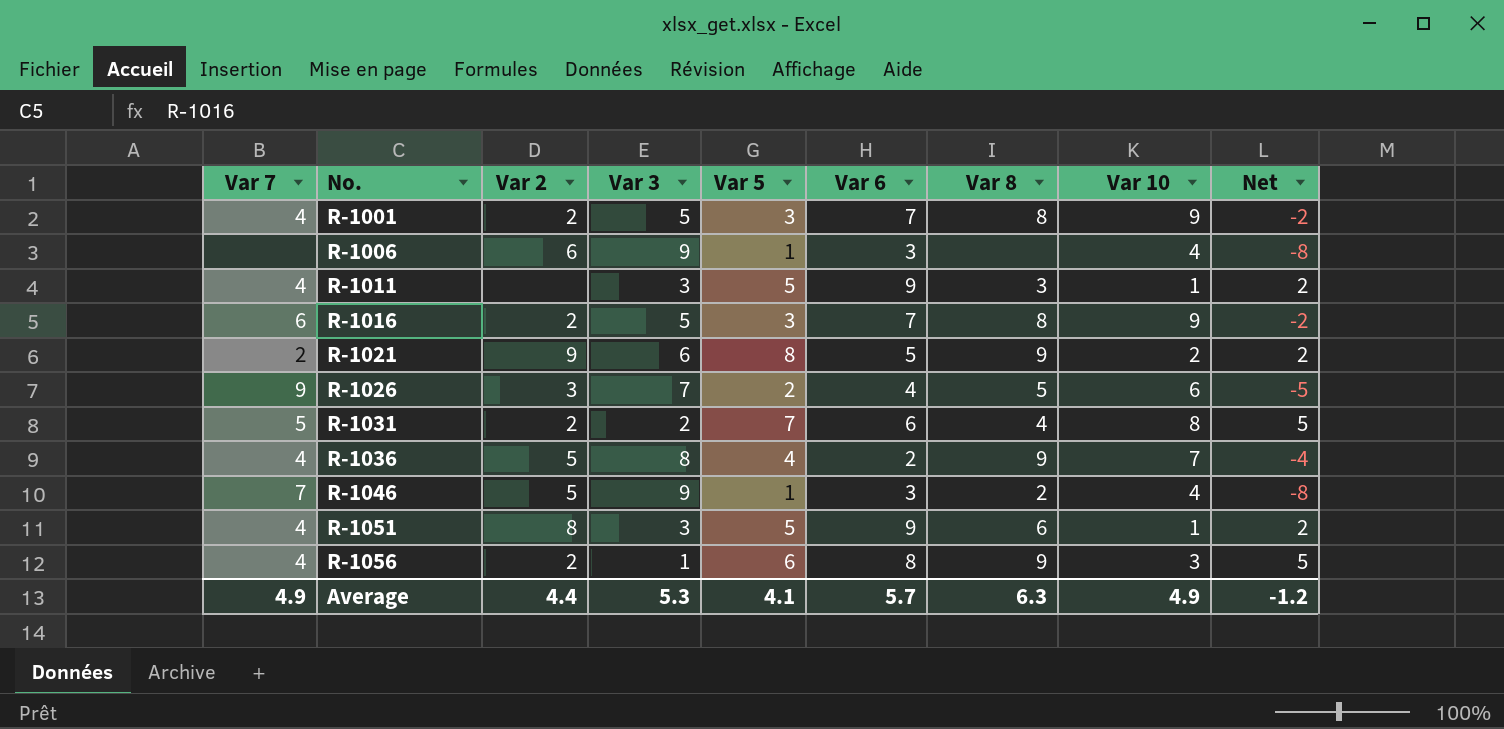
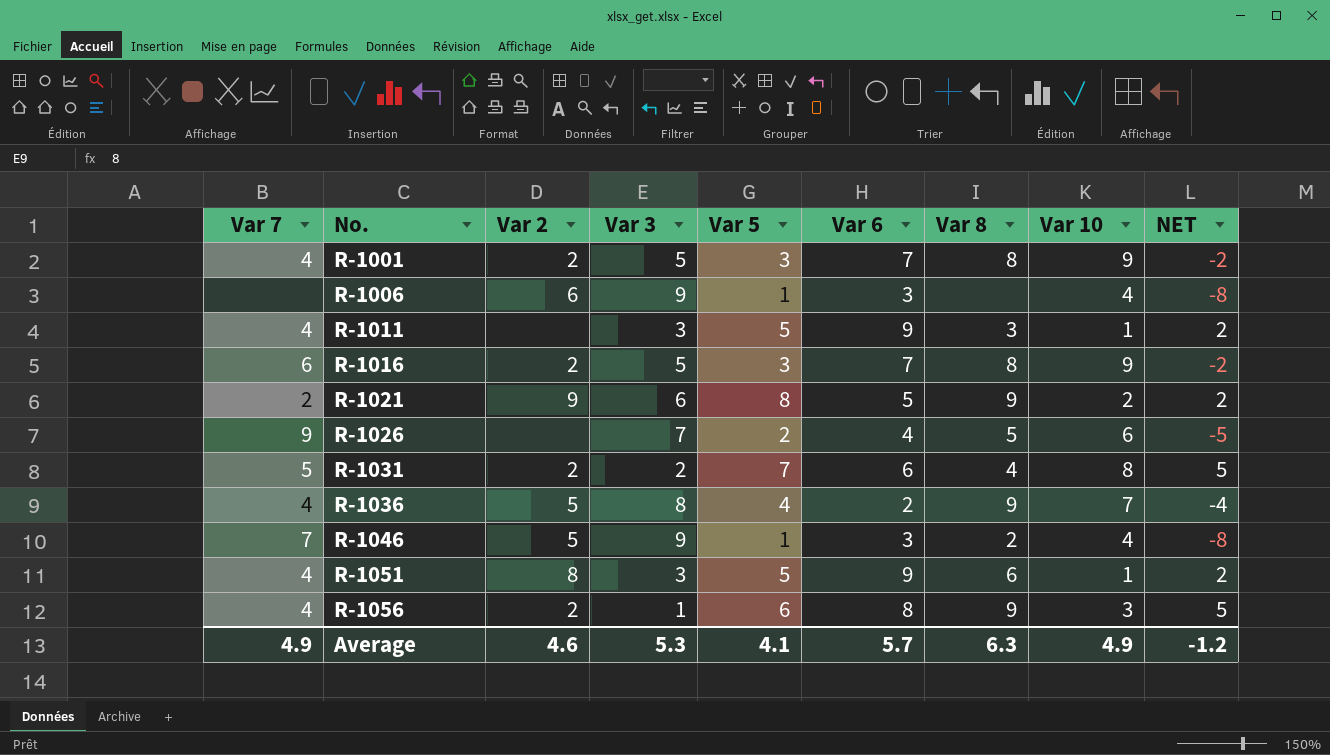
column name: Net -> NET
R-1026 | Var 2: 3 -> none
Average | Var 2: 4.4 -> 4.6

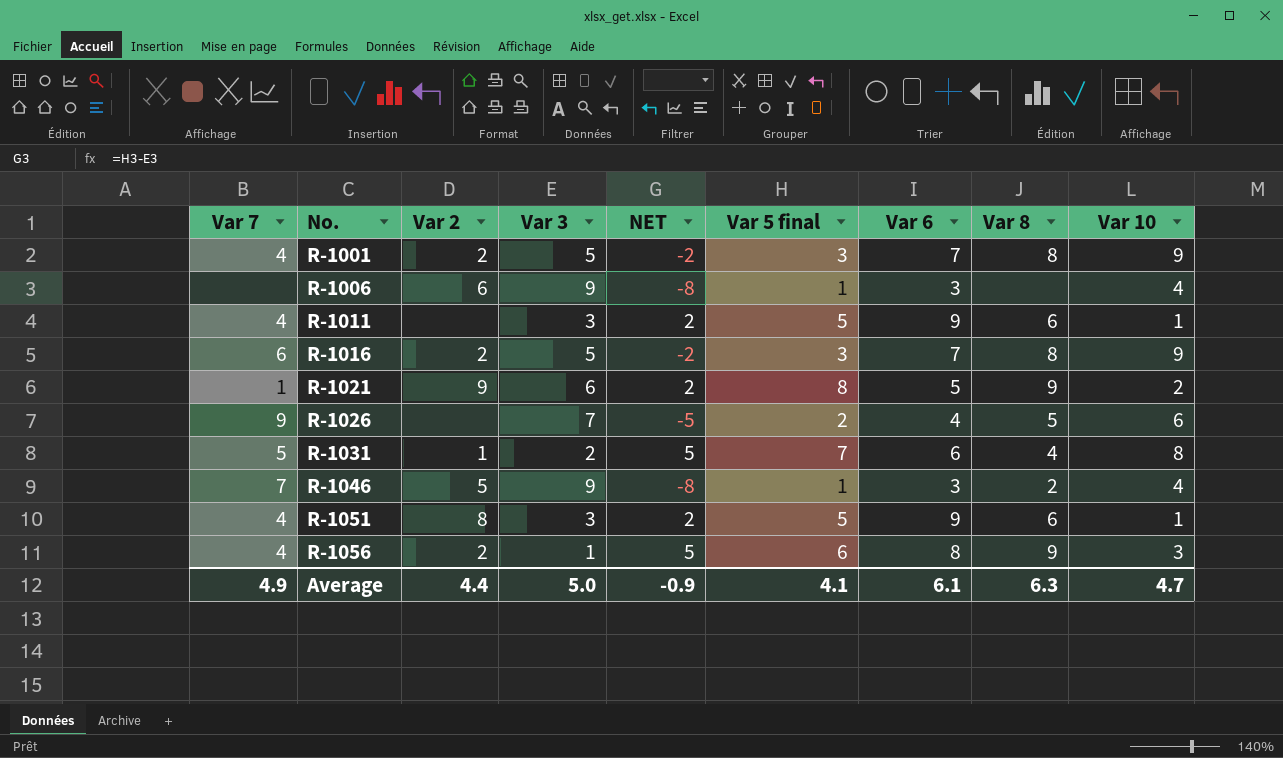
column NET | position: 9 -> 5
column name: Var 5 -> Var 5 final
row R-1036: 4 | 5 | 8 | 4 | 2 | 9 | 7 | -4 -> none
R-1011 | Var 8: 3 -> 6
R-1021 | Var 7: 2 -> 1
R-1031 | Var 2: 2 -> 1
Average | Var 2: 4.6 -> 4.4
Average | Var 3: 5.3 -> 5.0
Average | NET: -1.2 -> -0.9
Average | Var 6: 5.7 -> 6.1
Average | Var 10: 4.9 -> 4.7

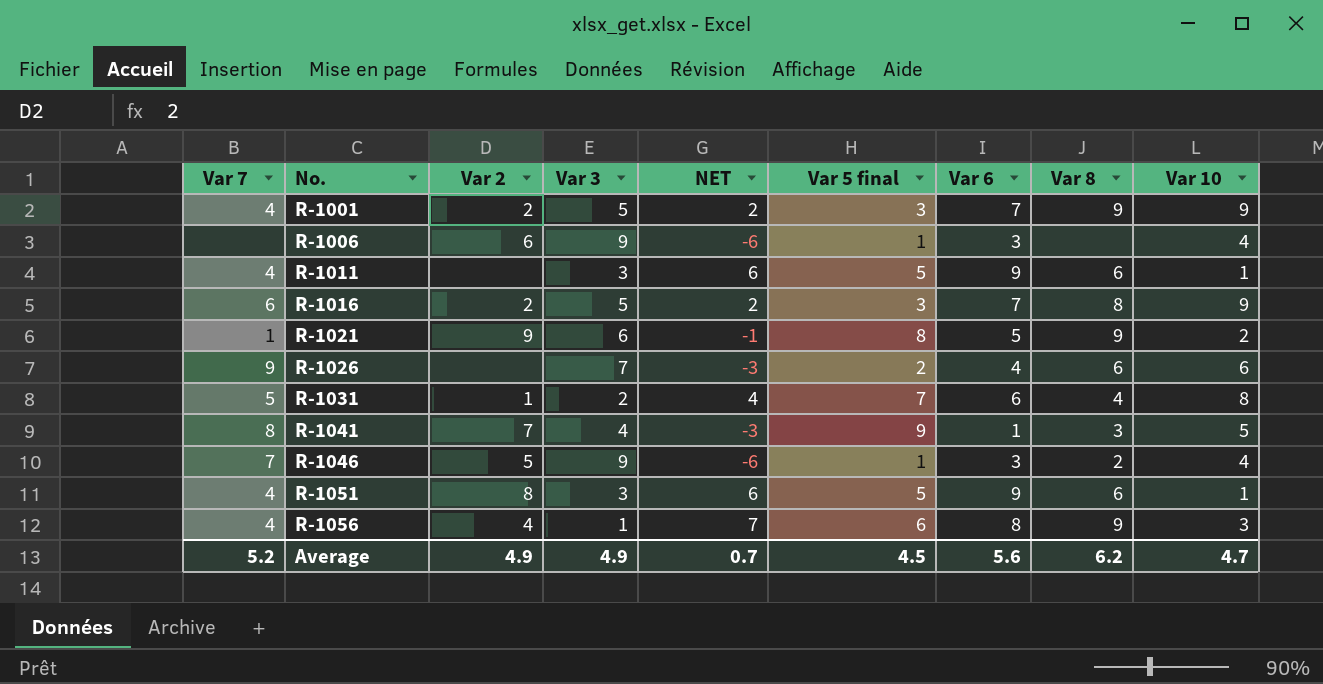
column NET | formula: [Var 5 final] - [Var 3] -> [Var 6] - [Var 3]
R-1001 | Var 8: 8 -> 9
R-1026 | Var 8: 5 -> 6
row R-1041: none -> 8 | 7 | 4 | -3 | 9 | 1 | 3 | 5
R-1056 | Var 2: 2 -> 4
Average | Var 7: 4.9 -> 5.2
Average | Var 2: 4.4 -> 4.9
Average | Var 3: 5.0 -> 4.9
Average | NET: -0.9 -> 0.7
Average | Var 5 final: 4.1 -> 4.5
Average | Var 6: 6.1 -> 5.6
Average | Var 8: 6.3 -> 6.2

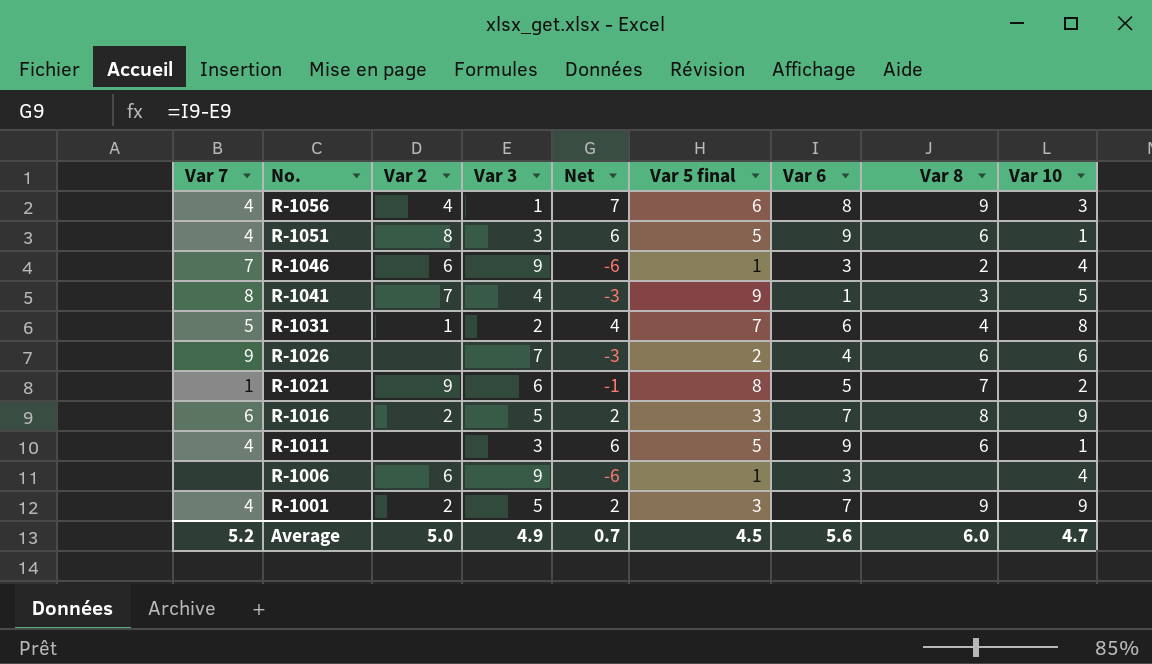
row order: No. ascending -> No. descending
column name: NET -> Net
R-1046 | Var 2: 5 -> 6
R-1021 | Var 8: 9 -> 7
Average | Var 2: 4.9 -> 5.0
Average | Var 8: 6.2 -> 6.0

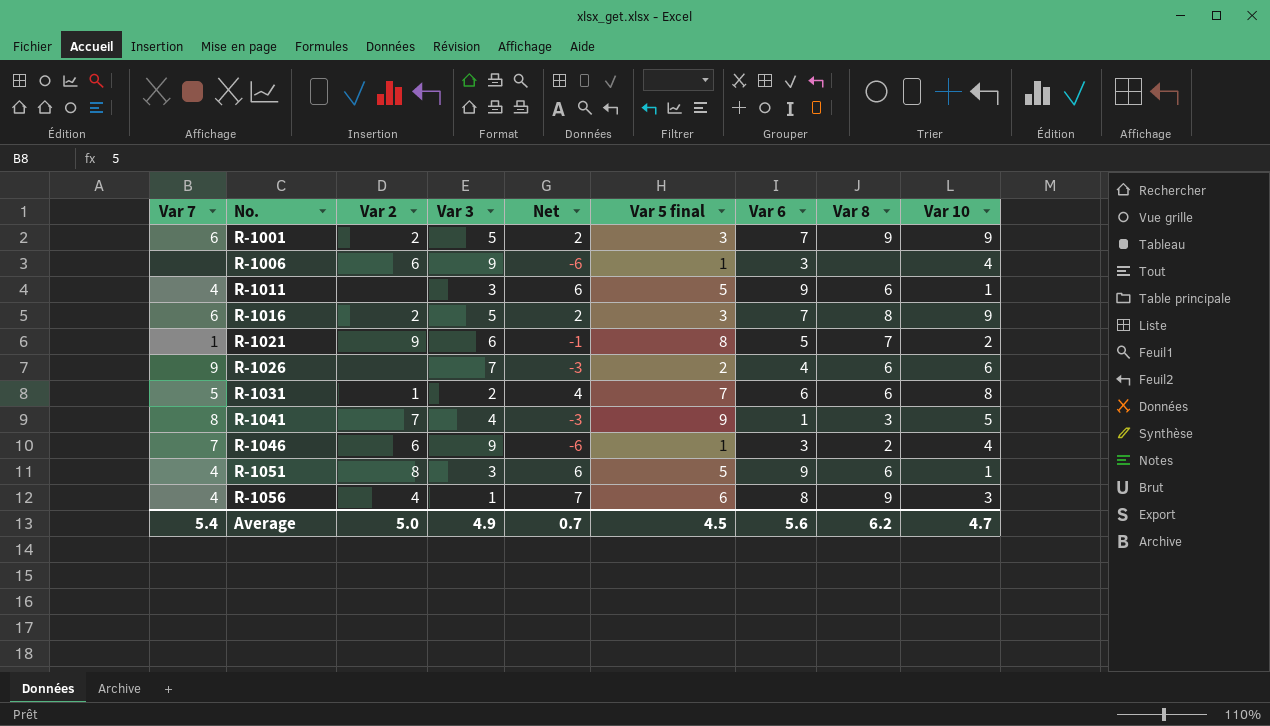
row order: No. descending -> No. ascending
R-1001 | Var 7: 4 -> 6
R-1031 | Var 8: 4 -> 6
Average | Var 7: 5.2 -> 5.4
Average | Var 8: 6.0 -> 6.2

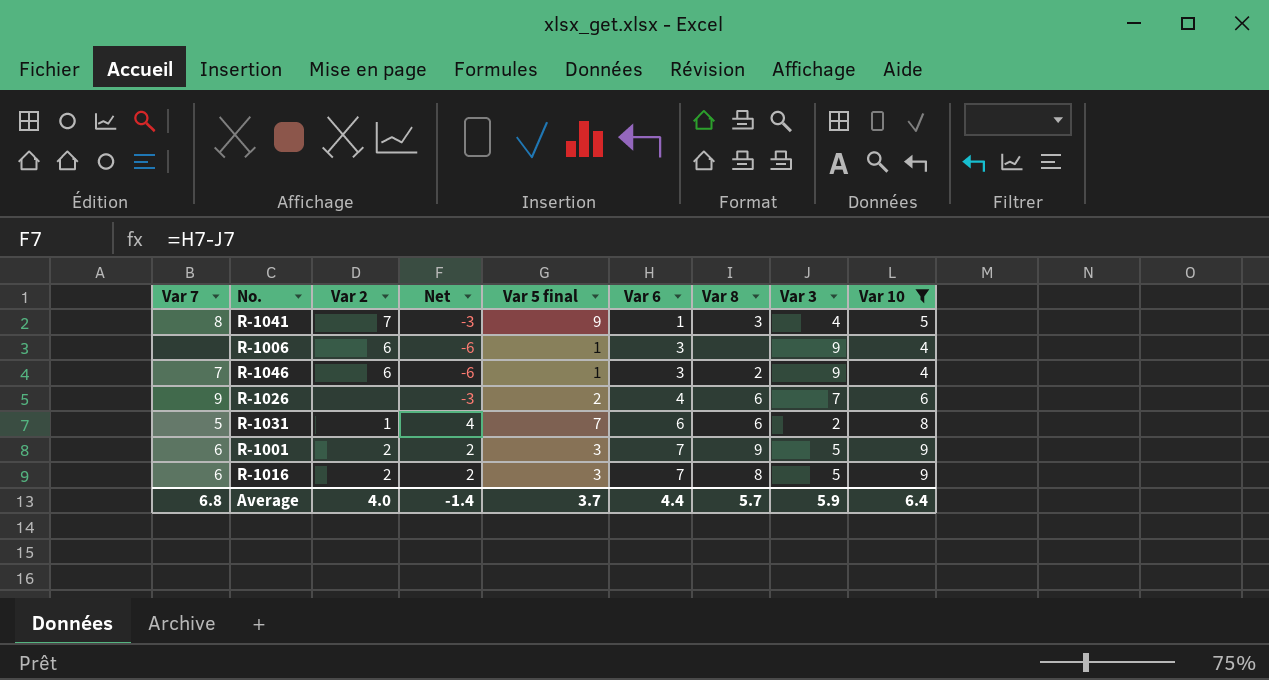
filter: none -> Var 10 >= 4
row order: No. ascending -> Var 6 ascending
column Var 3 | position: 4 -> 8
Average | Var 7: 5.4 -> 6.8
Average | Var 2: 5.0 -> 4.0
Average | Net: 0.7 -> -1.4
Average | Var 5 final: 4.5 -> 3.7
Average | Var 6: 5.6 -> 4.4
Average | Var 8: 6.2 -> 5.7
Average | Var 3: 4.9 -> 5.9
Average | Var 10: 4.7 -> 6.4

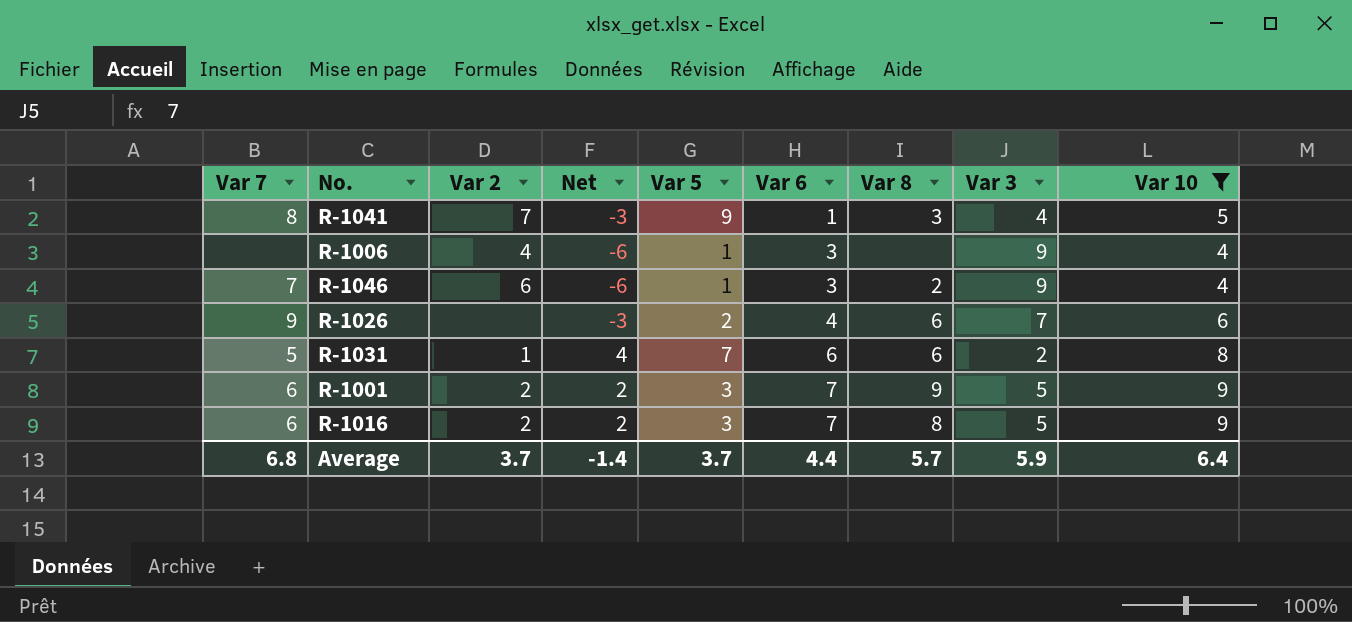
column name: Var 5 final -> Var 5
R-1006 | Var 2: 6 -> 4
Average | Var 2: 4.0 -> 3.7

